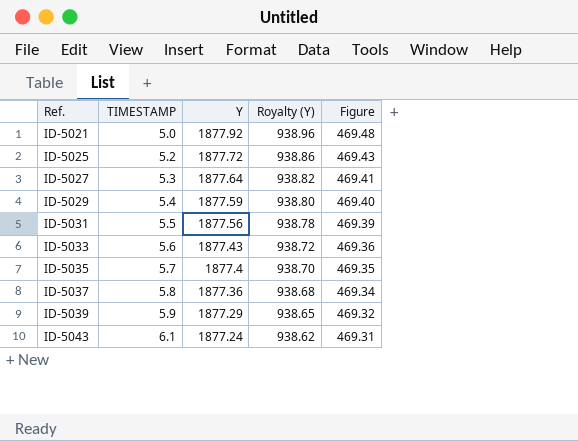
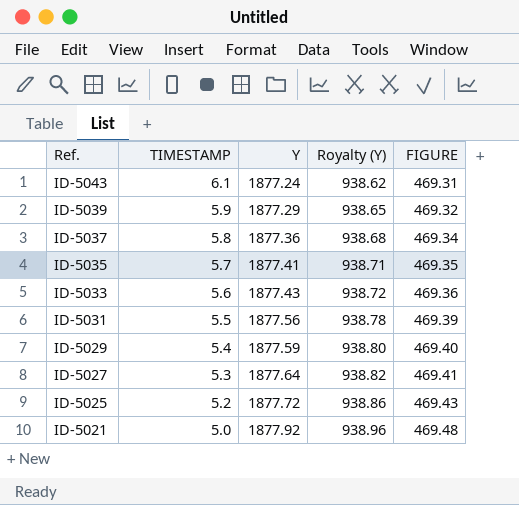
row order: Ref. ascending -> Ref. descending
column name: Figure -> FIGURE
ID-5035 | Y: 1877.4 -> 1877.41
ID-5035 | Royalty (Y): 938.70 -> 938.71

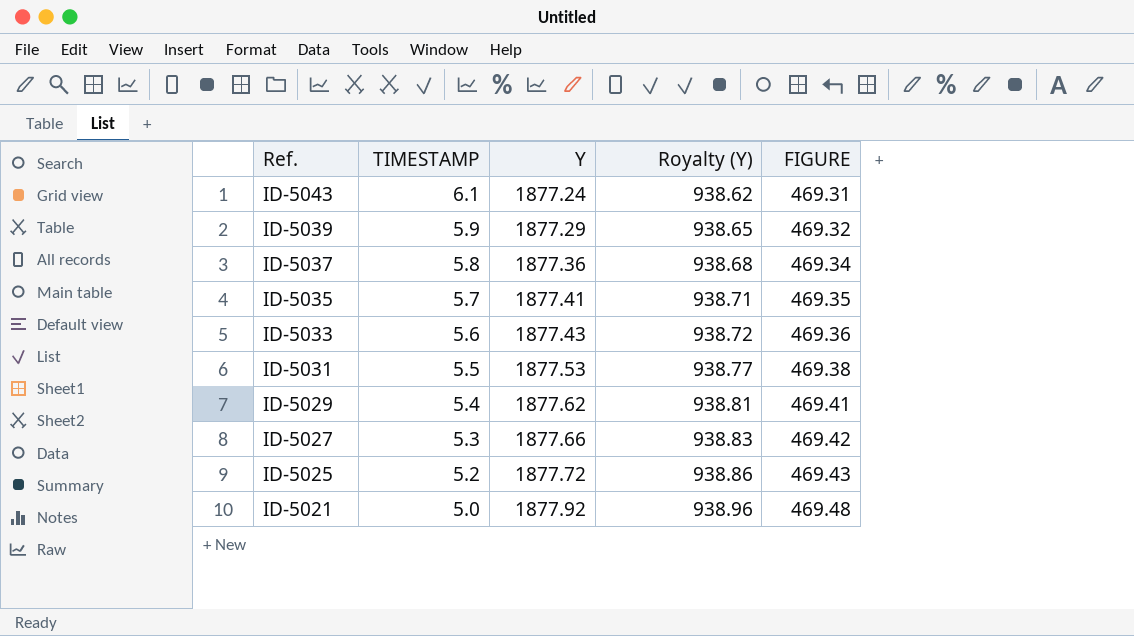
ID-5031 | Y: 1877.56 -> 1877.53
ID-5031 | Royalty (Y): 938.78 -> 938.77
ID-5031 | FIGURE: 469.39 -> 469.38
ID-5029 | Y: 1877.59 -> 1877.62
ID-5029 | Royalty (Y): 938.80 -> 938.81
ID-5029 | FIGURE: 469.40 -> 469.41
ID-5027 | Y: 1877.64 -> 1877.66
ID-5027 | Royalty (Y): 938.82 -> 938.83
ID-5027 | FIGURE: 469.41 -> 469.42

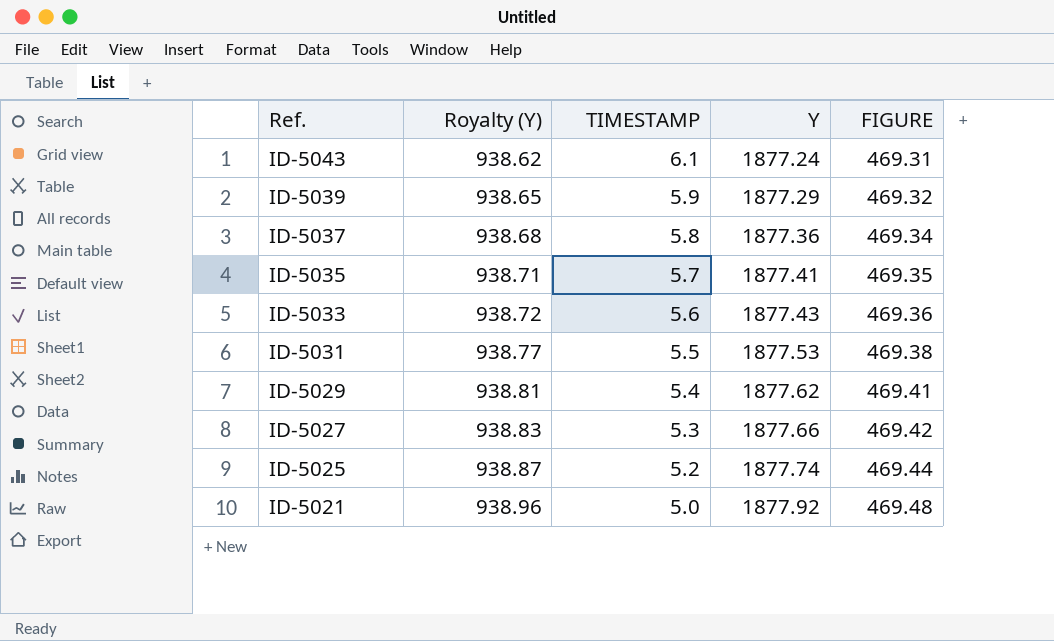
column Royalty (Y) | position: 4 -> 2
ID-5025 | Royalty (Y): 938.86 -> 938.87
ID-5025 | Y: 1877.72 -> 1877.74
ID-5025 | FIGURE: 469.43 -> 469.44

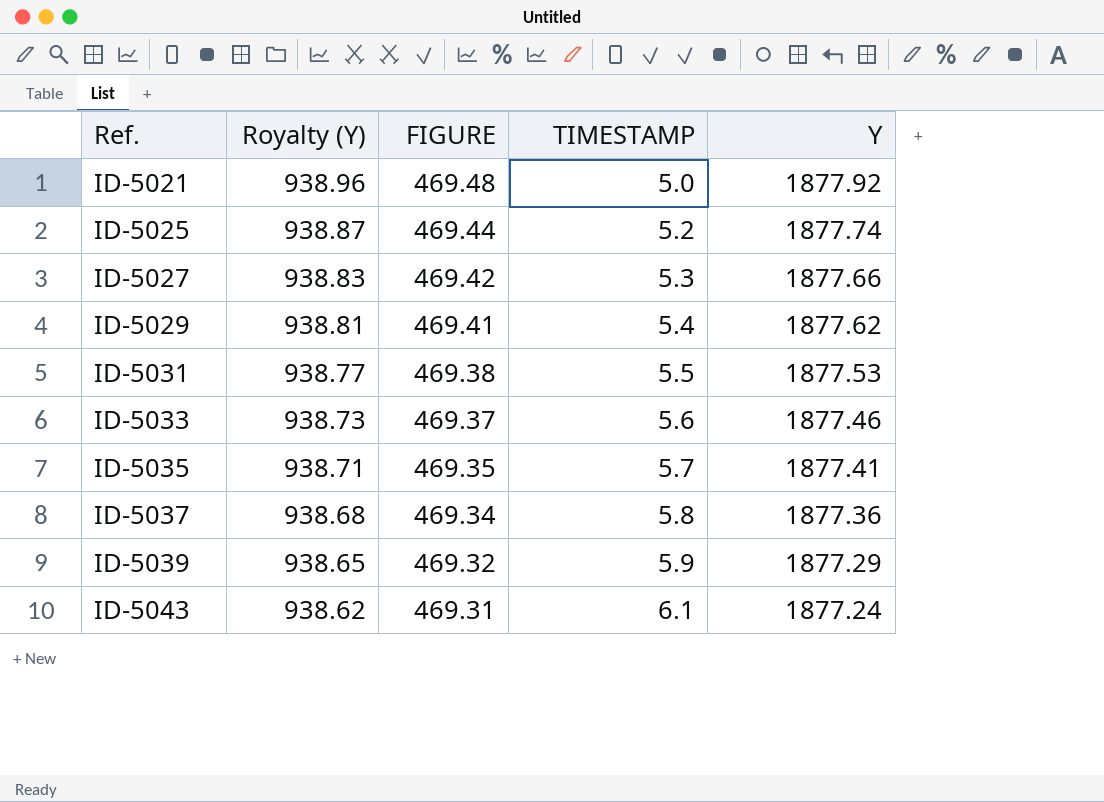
row order: Ref. descending -> Ref. ascending
column FIGURE | position: 5 -> 3
ID-5033 | Royalty (Y): 938.72 -> 938.73
ID-5033 | FIGURE: 469.36 -> 469.37
ID-5033 | Y: 1877.43 -> 1877.46

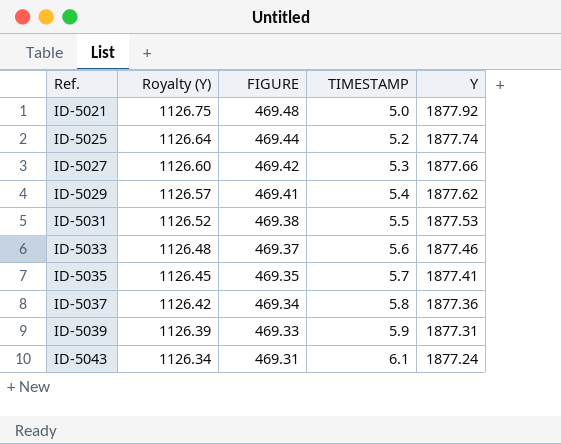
column Royalty (Y) | formula: [Y] * 0.5 -> [Y] * 0.6
ID-5039 | FIGURE: 469.32 -> 469.33
ID-5039 | Y: 1877.29 -> 1877.31

